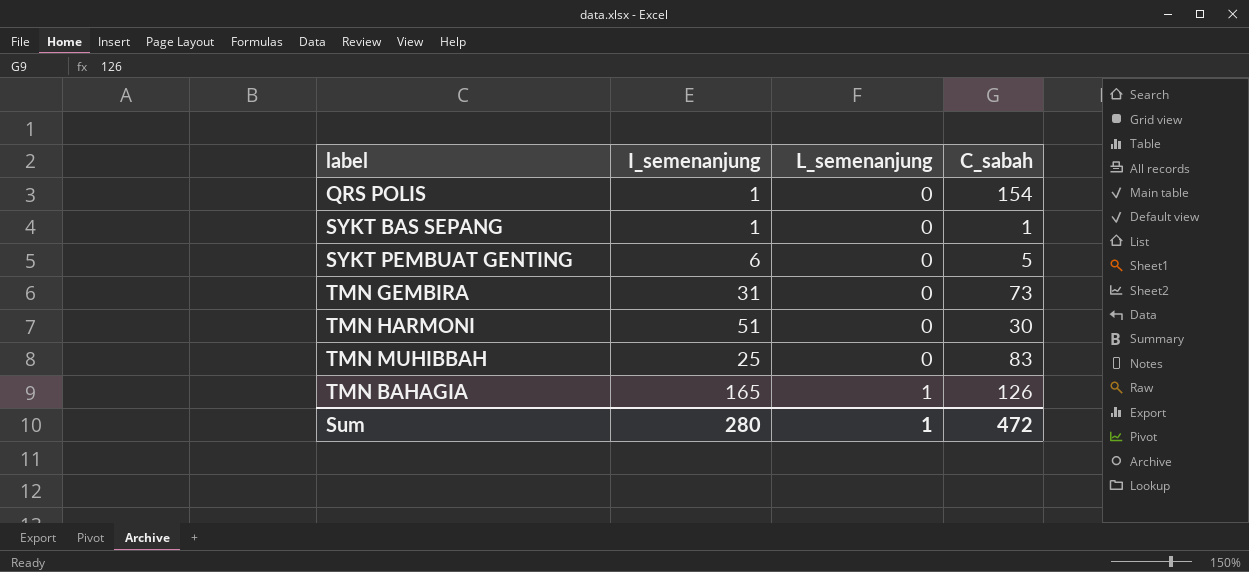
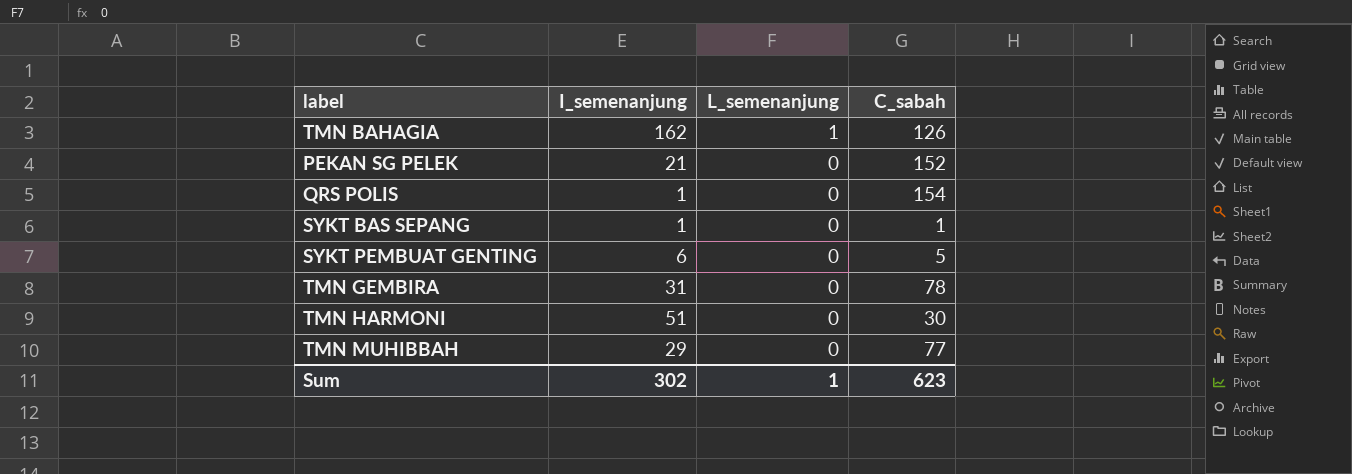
row order: L_semenanjung ascending -> L_semenanjung descending
TMN BAHAGIA | I_semenanjung: 165 -> 162
row PEKAN SG PELEK: none -> 21 | 0 | 152
TMN GEMBIRA | C_sabah: 73 -> 78
TMN MUHIBBAH | I_semenanjung: 25 -> 29
TMN MUHIBBAH | C_sabah: 83 -> 77
Sum | I_semenanjung: 280 -> 302
Sum | C_sabah: 472 -> 623

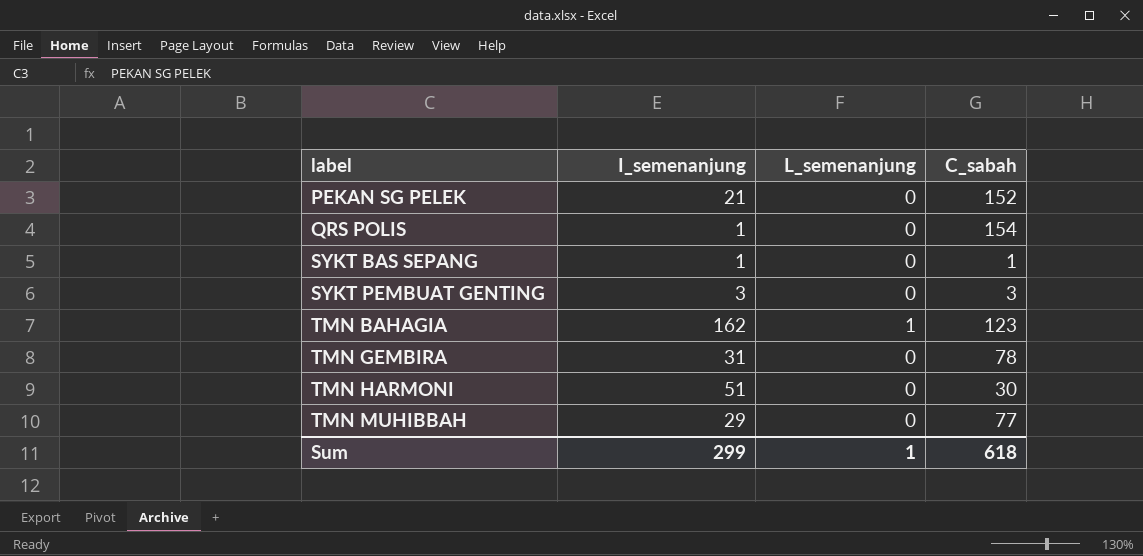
row order: L_semenanjung descending -> label ascending
SYKT PEMBUAT GENTING | I_semenanjung: 6 -> 3
SYKT PEMBUAT GENTING | C_sabah: 5 -> 3
TMN BAHAGIA | C_sabah: 126 -> 123
Sum | I_semenanjung: 302 -> 299
Sum | C_sabah: 623 -> 618

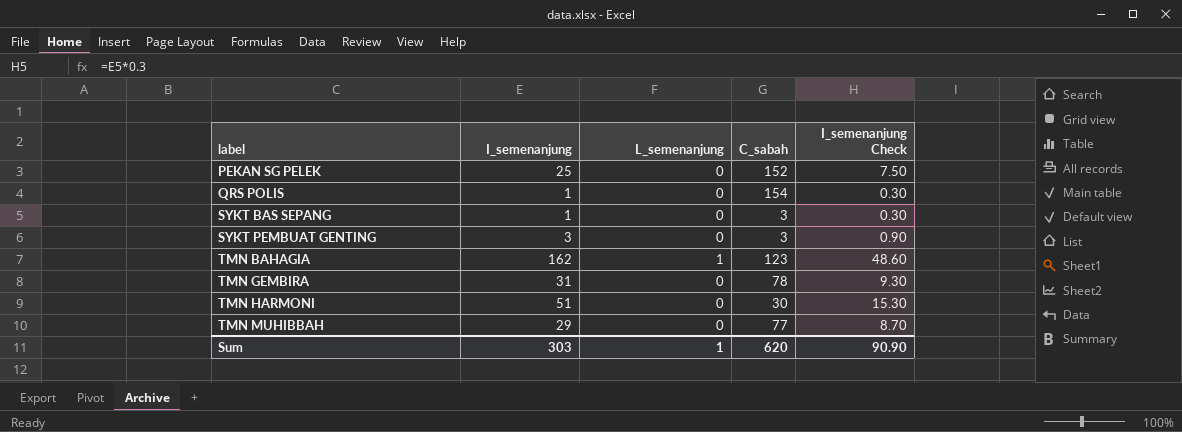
column I_semenanjung Check | formula: none -> [I_semenanjung] * 0.3
PEKAN SG PELEK | I_semenanjung: 21 -> 25
SYKT BAS SEPANG | C_sabah: 1 -> 3
Sum | I_semenanjung: 299 -> 303
Sum | C_sabah: 618 -> 620

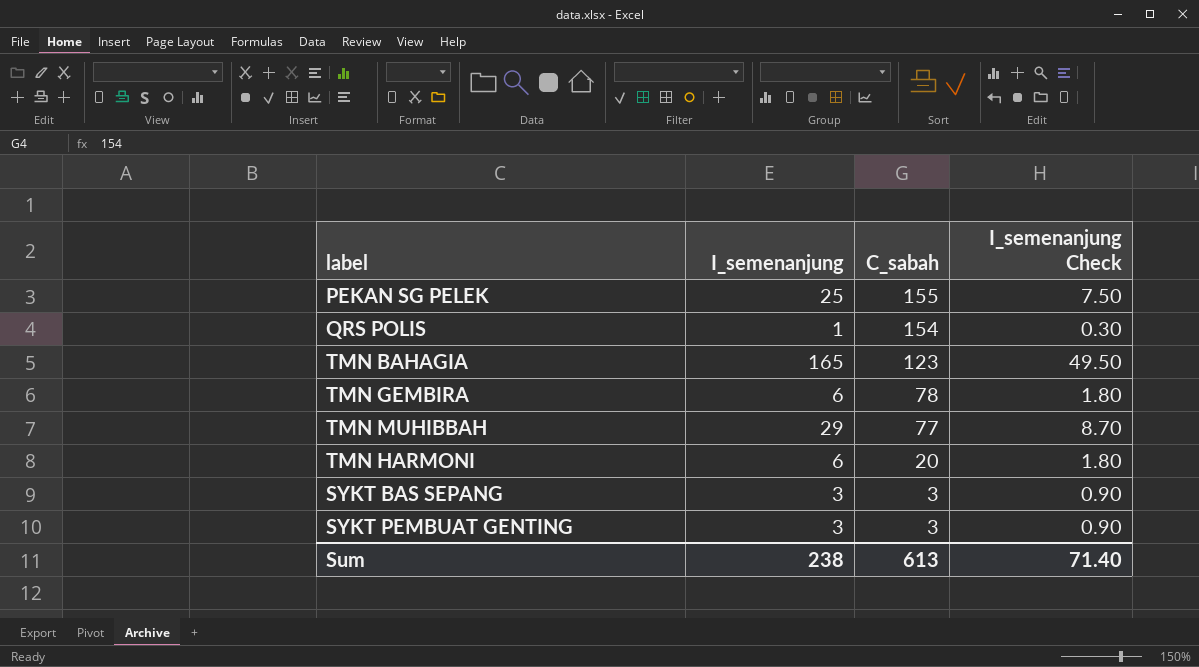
row order: label ascending -> C_sabah descending
column L_semenanjung | position: 3 -> none
PEKAN SG PELEK | C_sabah: 152 -> 155
TMN BAHAGIA | I_semenanjung: 162 -> 165
TMN BAHAGIA | I_semenanjung Check: 48.60 -> 49.50
TMN GEMBIRA | I_semenanjung: 31 -> 6
TMN GEMBIRA | I_semenanjung Check: 9.30 -> 1.80
TMN HARMONI | I_semenanjung: 51 -> 6
TMN HARMONI | C_sabah: 30 -> 20
TMN HARMONI | I_semenanjung Check: 15.30 -> 1.80
SYKT BAS SEPANG | I_semenanjung: 1 -> 3
SYKT BAS SEPANG | I_semenanjung Check: 0.30 -> 0.90
Sum | I_semenanjung: 303 -> 238
Sum | C_sabah: 620 -> 613
Sum | I_semenanjung Check: 90.90 -> 71.40

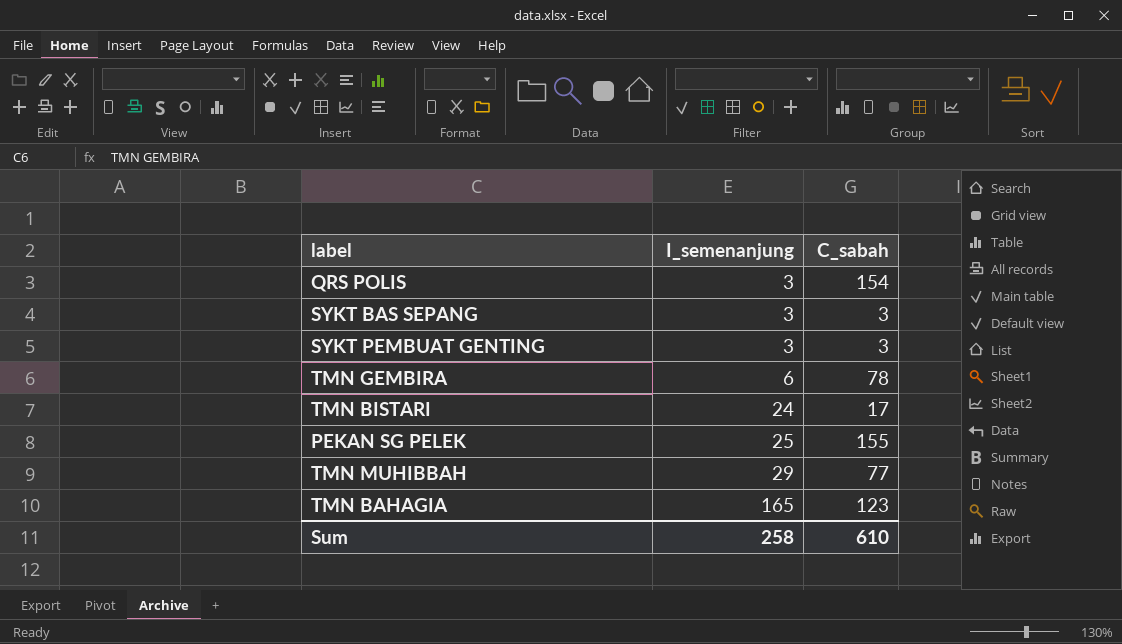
row order: C_sabah descending -> I_semenanjung ascending
column I_semenanjung Check | formula: [I_semenanjung] * 0.3 -> none
row TMN HARMONI: 6 | 20 | 1.80 -> none
QRS POLIS | I_semenanjung: 1 -> 3
row TMN BISTARI: none -> 24 | 17
Sum | I_semenanjung: 238 -> 258
Sum | C_sabah: 613 -> 610

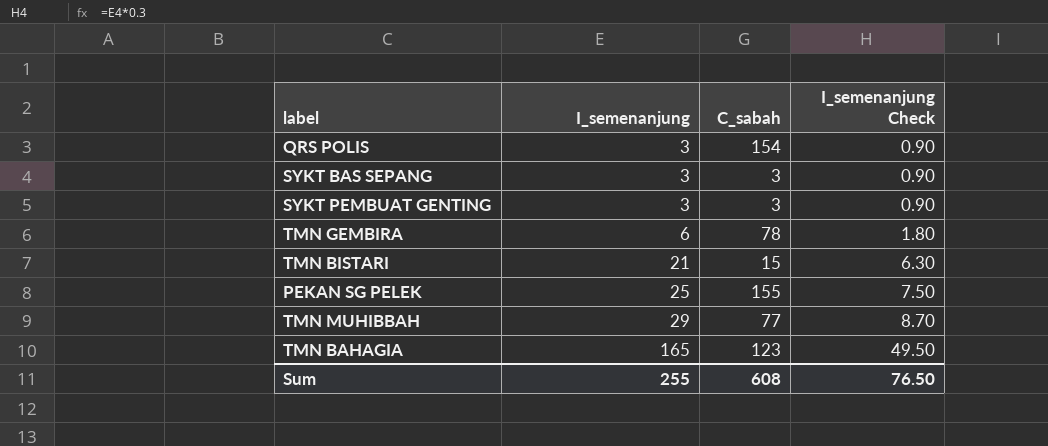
column I_semenanjung Check | formula: none -> [I_semenanjung] * 0.3
TMN BISTARI | I_semenanjung: 24 -> 21
TMN BISTARI | C_sabah: 17 -> 15
Sum | I_semenanjung: 258 -> 255
Sum | C_sabah: 610 -> 608

